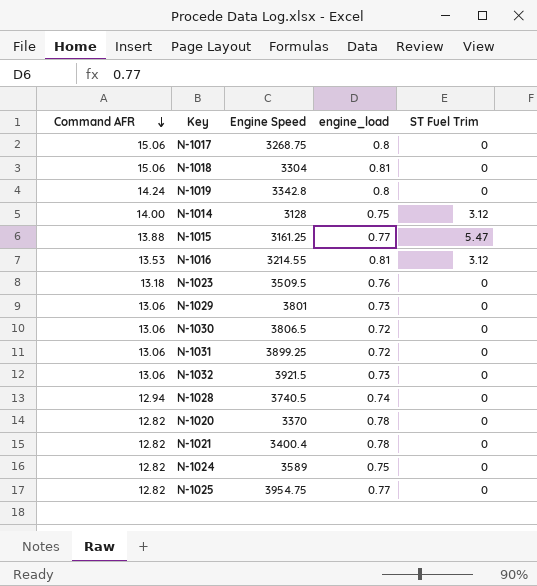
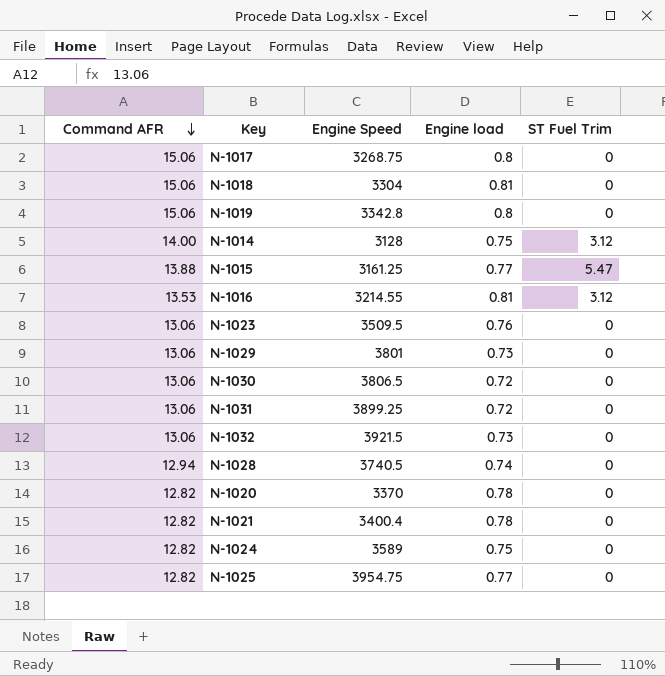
column name: engine_load -> Engine load
N-1019 | Command AFR: 14.24 -> 15.06
N-1023 | Command AFR: 13.18 -> 13.06

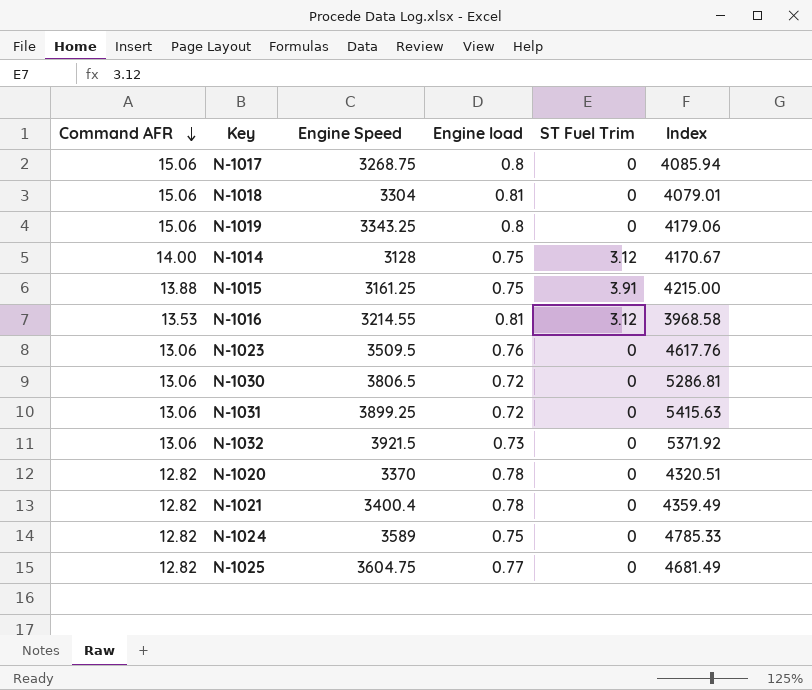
column Index | formula: none -> [Engine Speed] / [Engine load]
row N-1029: 13.06 | 3801 | 0.73 | 0 -> none
row N-1028: 12.94 | 3740.5 | 0.74 | 0 -> none
N-1019 | Engine Speed: 3342.8 -> 3343.25
N-1015 | Engine load: 0.77 -> 0.75
N-1015 | ST Fuel Trim: 5.47 -> 3.91
N-1025 | Engine Speed: 3954.75 -> 3604.75

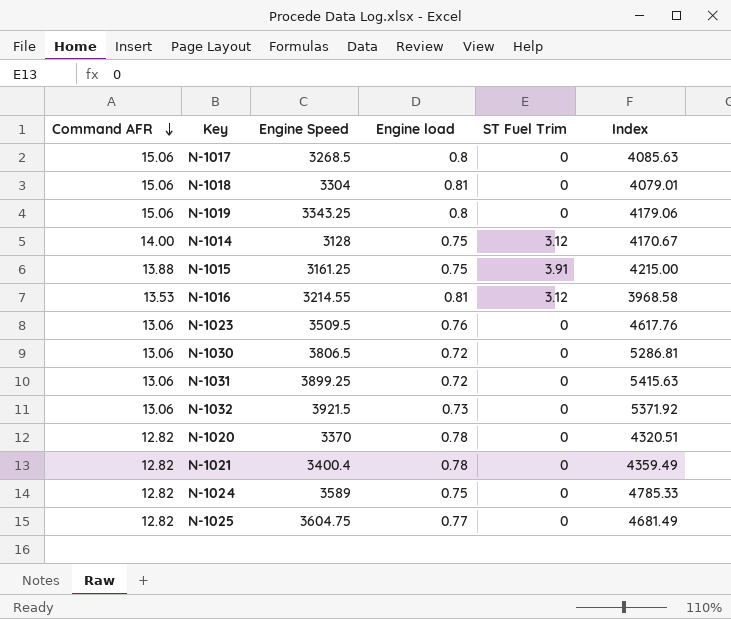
N-1017 | Engine Speed: 3268.75 -> 3268.5
N-1017 | Index: 4085.94 -> 4085.63

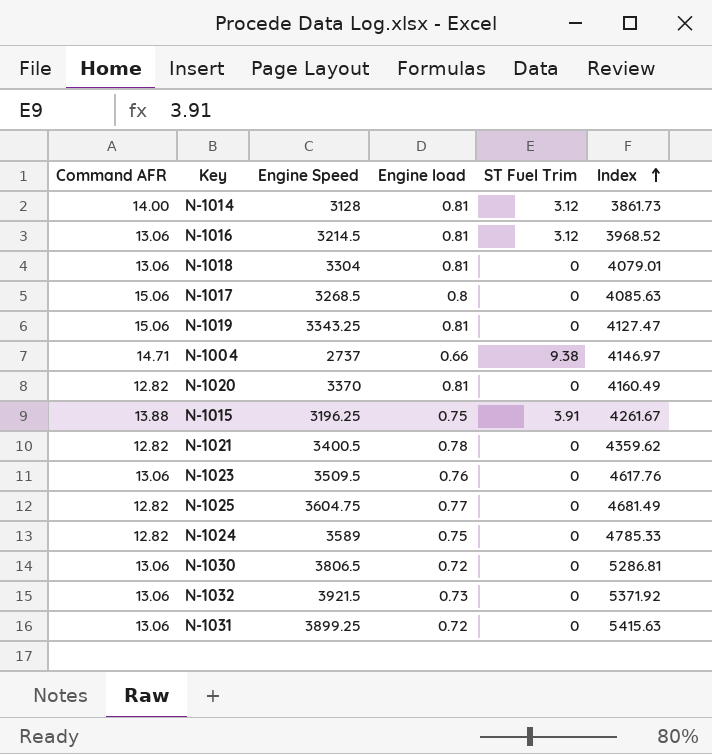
row order: Command AFR descending -> Index ascending
N-1014 | Engine load: 0.75 -> 0.81
N-1014 | Index: 4170.67 -> 3861.73
N-1016 | Command AFR: 13.53 -> 13.06
N-1016 | Engine Speed: 3214.55 -> 3214.5
N-1016 | Index: 3968.58 -> 3968.52
N-1018 | Command AFR: 15.06 -> 13.06
N-1019 | Engine load: 0.8 -> 0.81
N-1019 | Index: 4179.06 -> 4127.47
row N-1004: none -> 14.71 | 2737 | 0.66 | 9.38 | 4146.97
N-1020 | Engine load: 0.78 -> 0.81
N-1020 | Index: 4320.51 -> 4160.49
N-1015 | Engine Speed: 3161.25 -> 3196.25
N-1015 | Index: 4215.00 -> 4261.67
N-1021 | Engine Speed: 3400.4 -> 3400.5
N-1021 | Index: 4359.49 -> 4359.62

